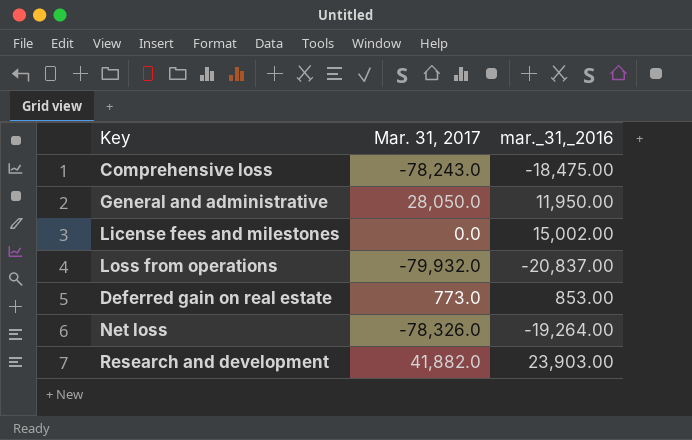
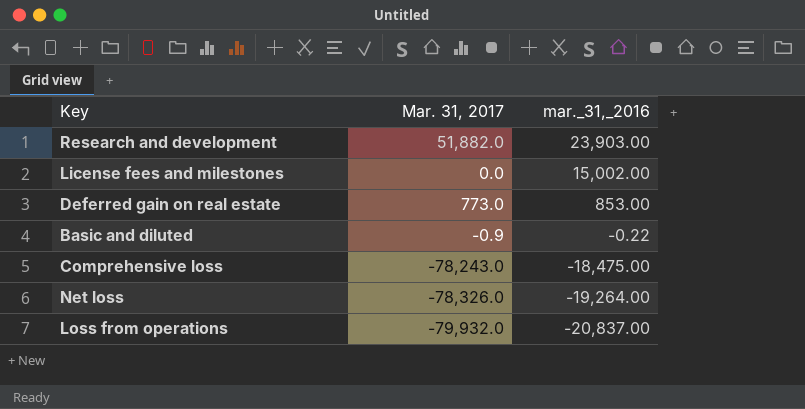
row order: none -> mar._31,_2016 descending
row General and administrative: 28,050.0 | 11,950.00 -> none
Research and development | Mar. 31, 2017: 41,882.0 -> 51,882.0
row Basic and diluted: none -> -0.9 | -0.22

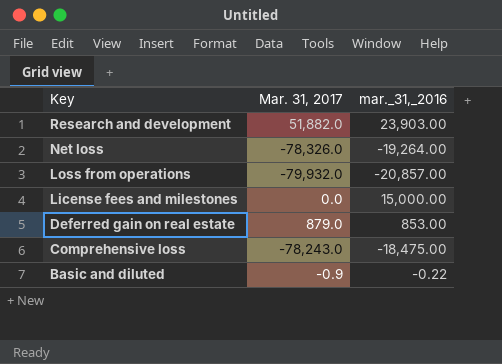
row order: mar._31,_2016 descending -> Key descending
Loss from operations | mar._31,_2016: -20,837.00 -> -20,857.00
License fees and milestones | mar._31,_2016: 15,002.00 -> 15,000.00
Deferred gain on real estate | Mar. 31, 2017: 773.0 -> 879.0

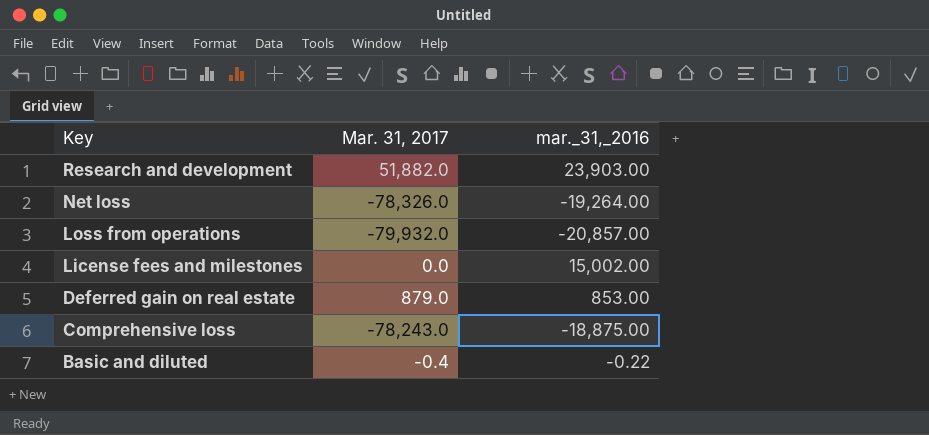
License fees and milestones | mar._31,_2016: 15,000.00 -> 15,002.00
Comprehensive loss | mar._31,_2016: -18,475.00 -> -18,875.00
Basic and diluted | Mar. 31, 2017: -0.9 -> -0.4

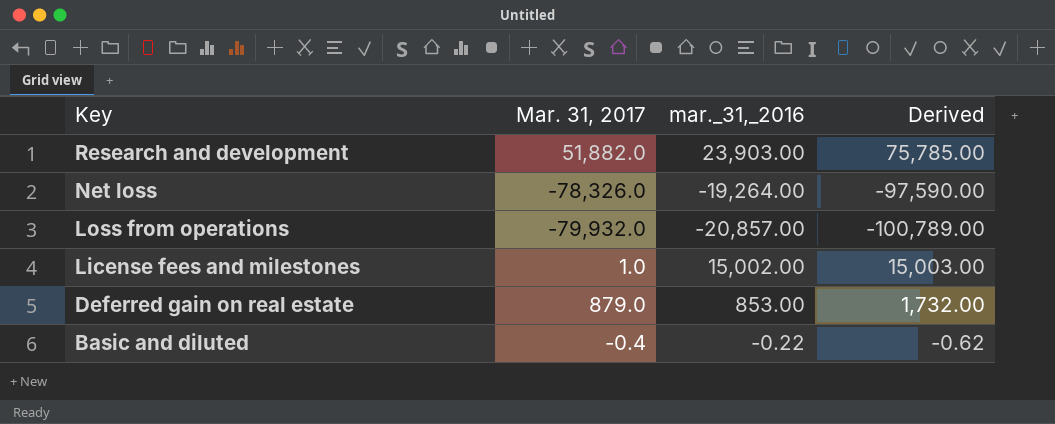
column Derived | formula: none -> [Mar. 31, 2017] + [mar._31,_2016]
row Comprehensive loss: -78,243.0 | -18,875.00 -> none
License fees and milestones | Mar. 31, 2017: 0.0 -> 1.0

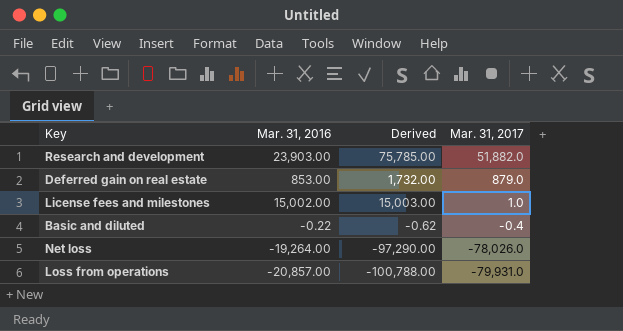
row order: Key descending -> Mar. 31, 2017 descending
column name: mar._31,_2016 -> Mar. 31, 2016
column Mar. 31, 2017 | position: 2 -> 4
Net loss | Derived: -97,590.00 -> -97,290.00
Net loss | Mar. 31, 2017: -78,326.0 -> -78,026.0
Loss from operations | Derived: -100,789.00 -> -100,788.00
Loss from operations | Mar. 31, 2017: -79,932.0 -> -79,931.0

